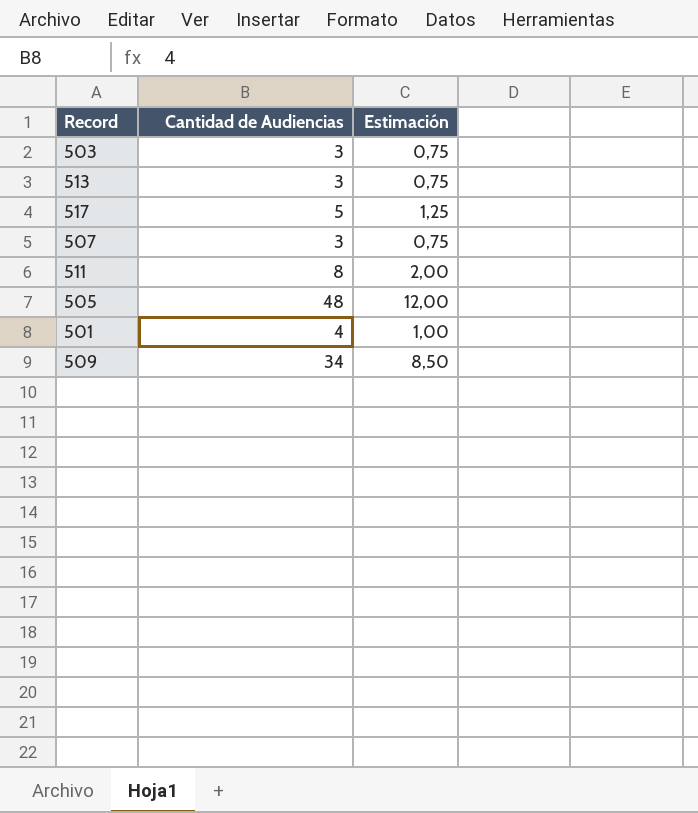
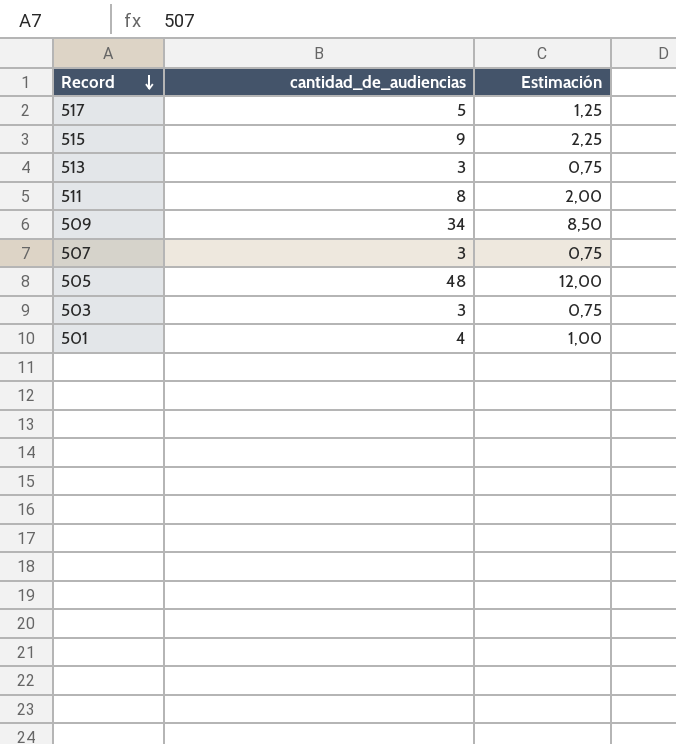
row order: none -> Record descending
column name: Cantidad de Audiencias -> cantidad_de_audiencias
row 515: none -> 9 | 2,25

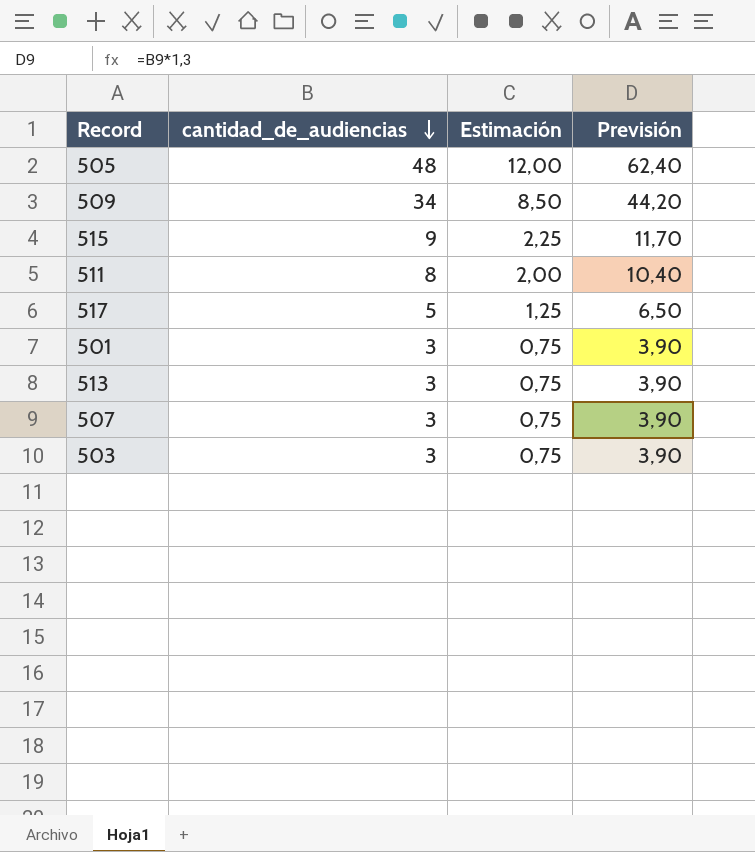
row order: Record descending -> cantidad_de_audiencias descending
column Previsión | formula: none -> [cantidad_de_audiencias] * 1,3
501 | cantidad_de_audiencias: 4 -> 3
501 | Estimación: 1,00 -> 0,75

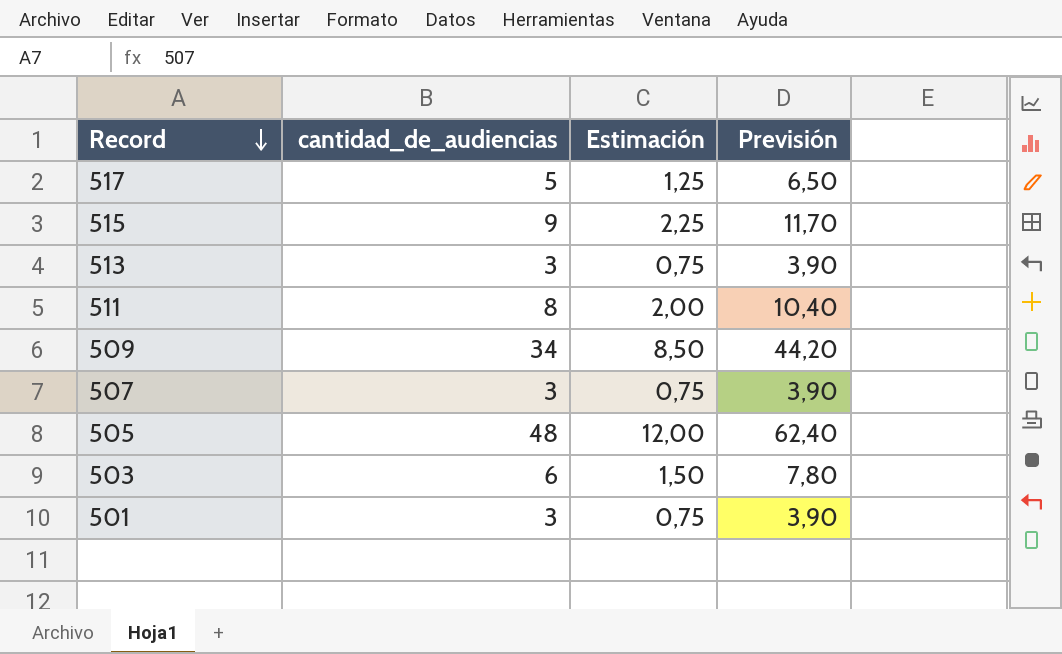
row order: cantidad_de_audiencias descending -> Record descending
503 | cantidad_de_audiencias: 3 -> 6
503 | Estimación: 0,75 -> 1,50
503 | Previsión: 3,90 -> 7,80

